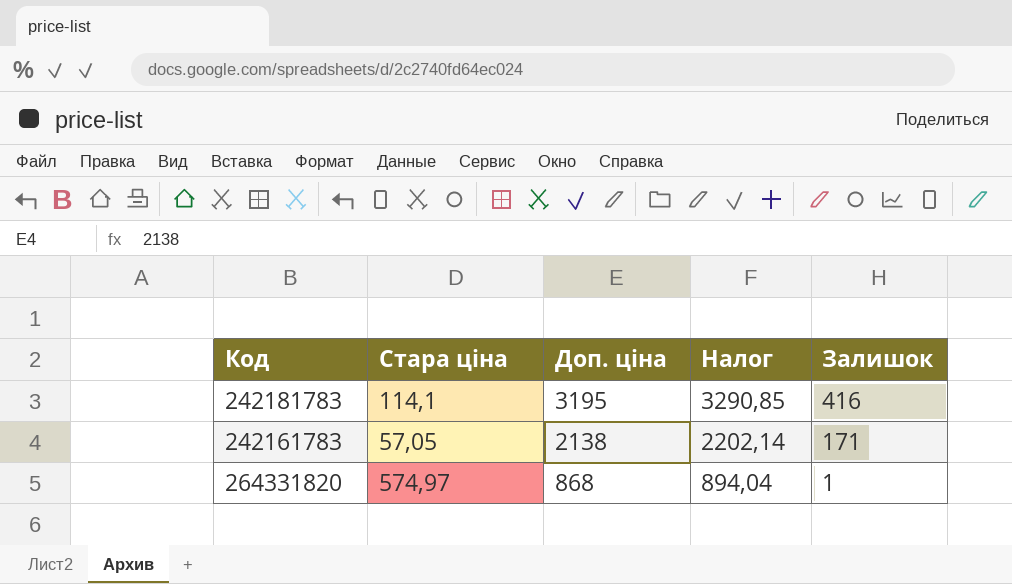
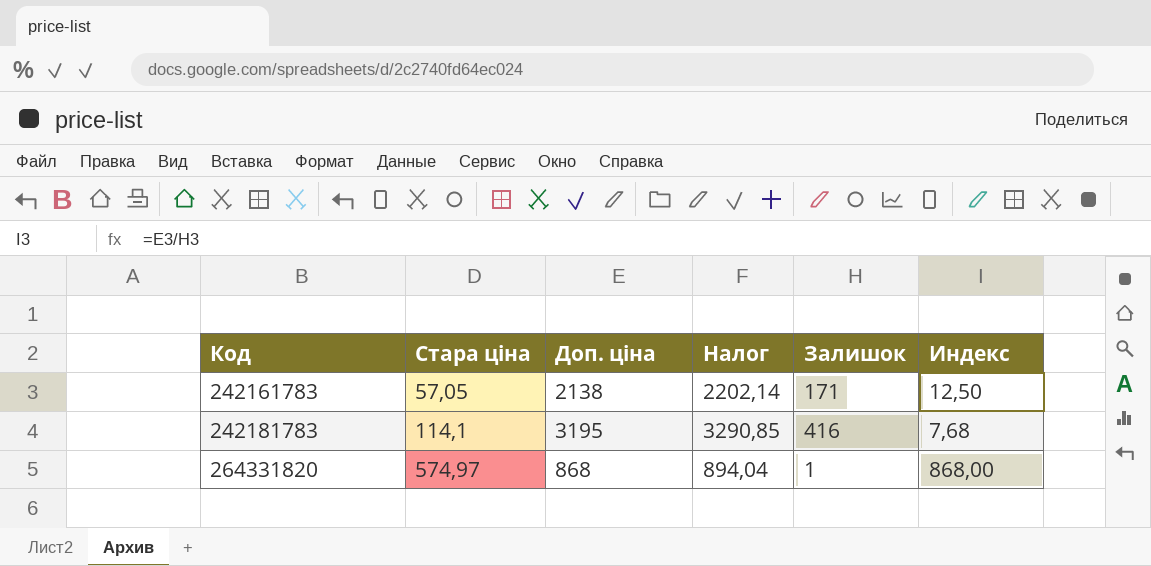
row order: Доп. ціна descending -> Код ascending
column Индекс | formula: none -> [Доп. ціна] / [Залишок]

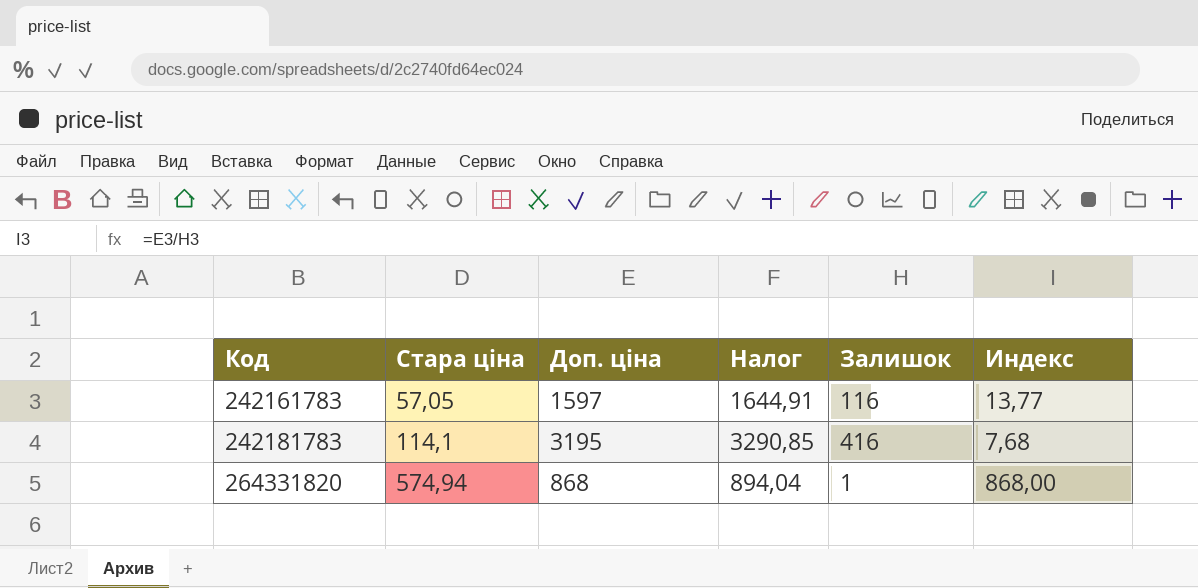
242161783 | Доп. ціна: 2138 -> 1597
242161783 | Налог: 2202,14 -> 1644,91
242161783 | Залишок: 171 -> 116
242161783 | Индекс: 12,50 -> 13,77
264331820 | Стара ціна: 574,97 -> 574,94

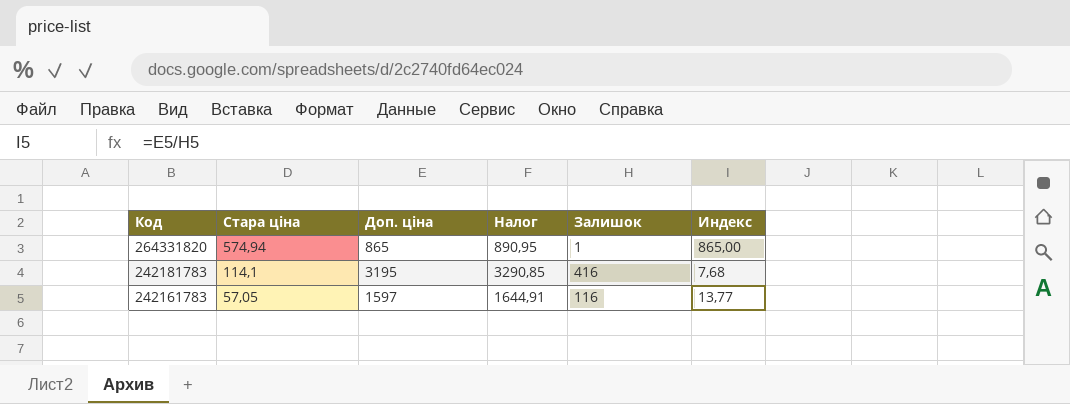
row order: Код ascending -> Код descending
264331820 | Доп. ціна: 868 -> 865
264331820 | Налог: 894,04 -> 890,95
264331820 | Индекс: 868,00 -> 865,00

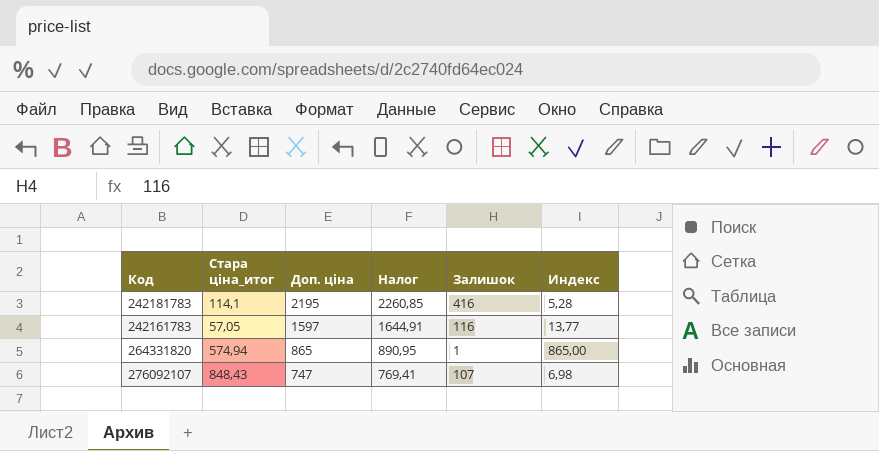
row order: Код descending -> Доп. ціна descending
column name: Стара ціна -> Стара ціна_итог
242181783 | Доп. ціна: 3195 -> 2195
242181783 | Налог: 3290,85 -> 2260,85
242181783 | Индекс: 7,68 -> 5,28
row 276092107: none -> 848,43 | 747 | 769,41 | 107 | 6,98

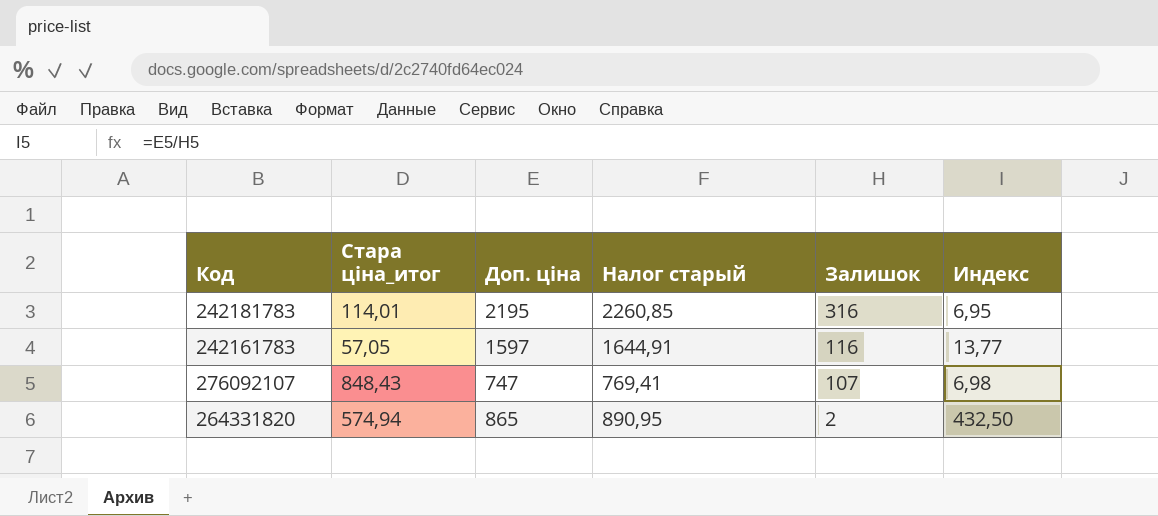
row order: Доп. ціна descending -> Залишок descending
column name: Налог -> Налог старый
242181783 | Стара ціна_итог: 114,1 -> 114,01
242181783 | Залишок: 416 -> 316
242181783 | Индекс: 5,28 -> 6,95
264331820 | Залишок: 1 -> 2
264331820 | Индекс: 865,00 -> 432,50

